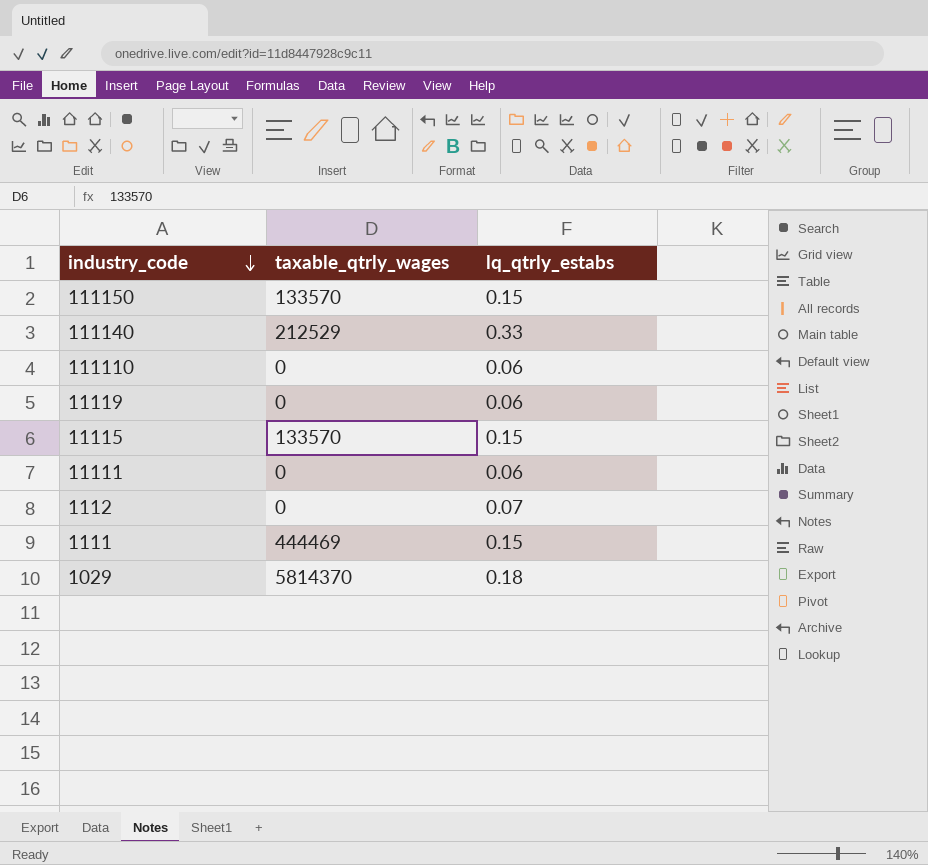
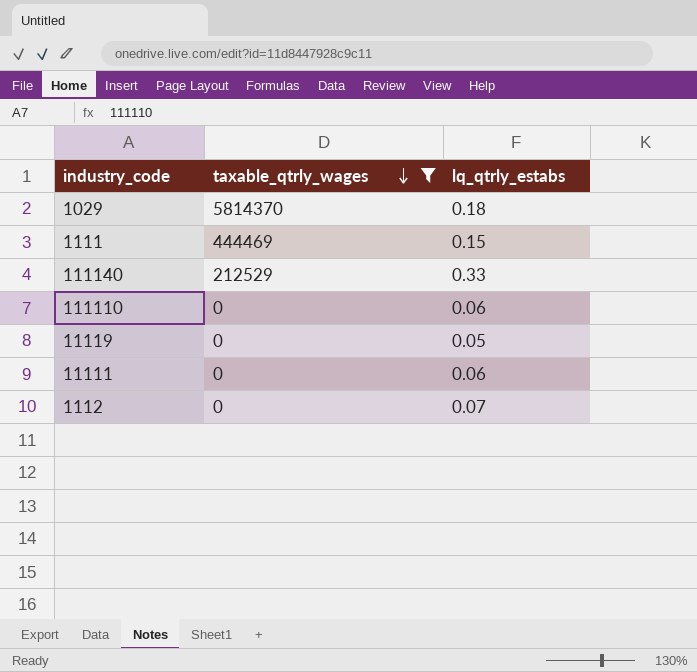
filter: none -> taxable_qtrly_wages != 133570
row order: industry_code descending -> taxable_qtrly_wages descending
11119 | lq_qtrly_estabs: 0.06 -> 0.05

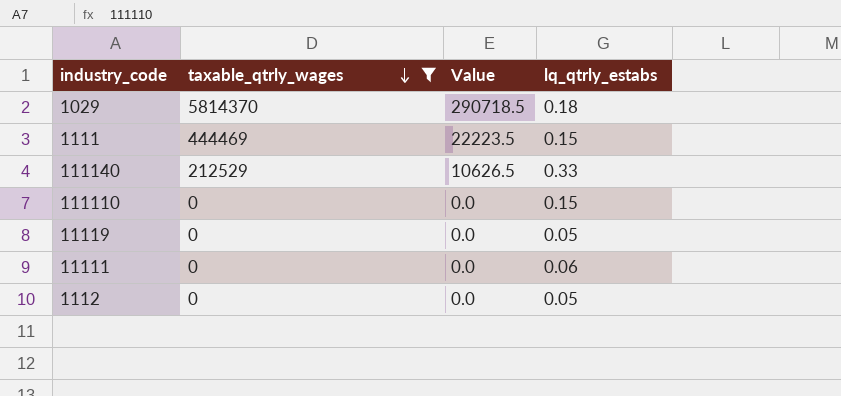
column Value | formula: none -> [taxable_qtrly_wages] * 0.05
111110 | lq_qtrly_estabs: 0.06 -> 0.15
1112 | lq_qtrly_estabs: 0.07 -> 0.05

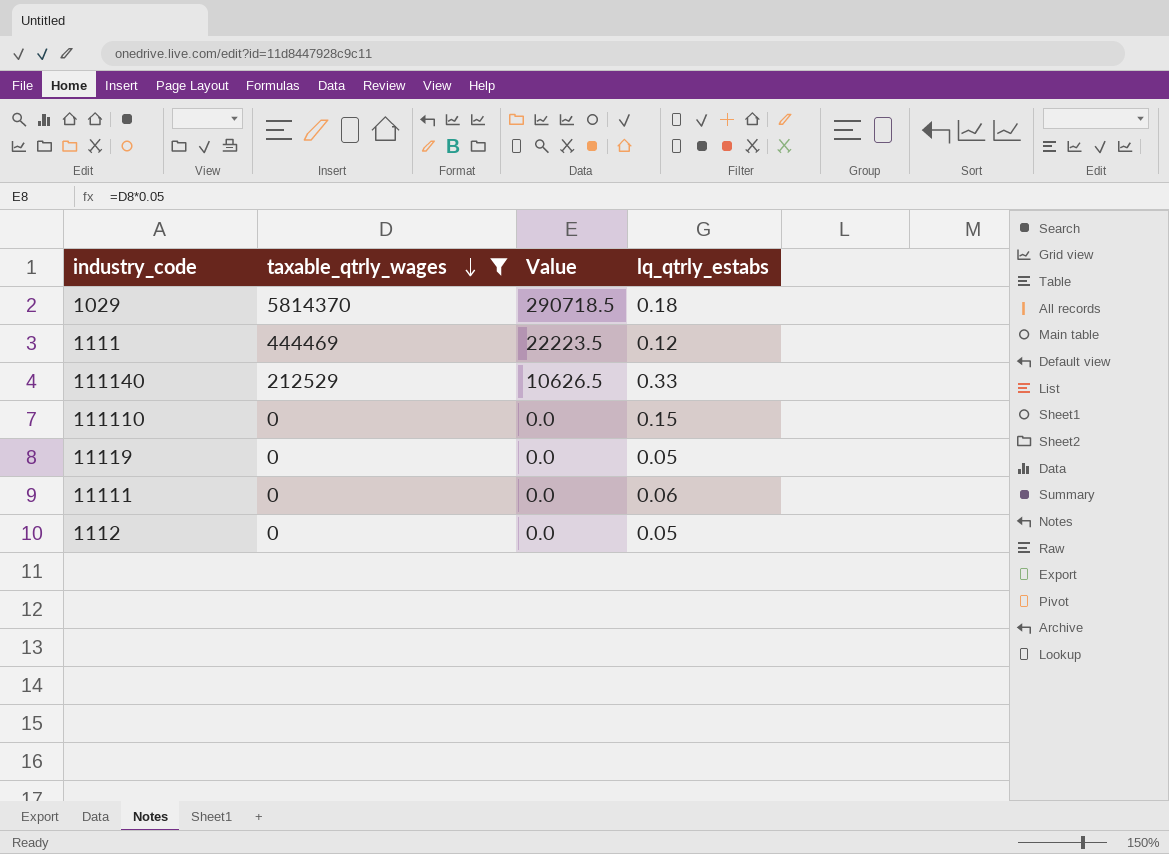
1111 | lq_qtrly_estabs: 0.15 -> 0.12

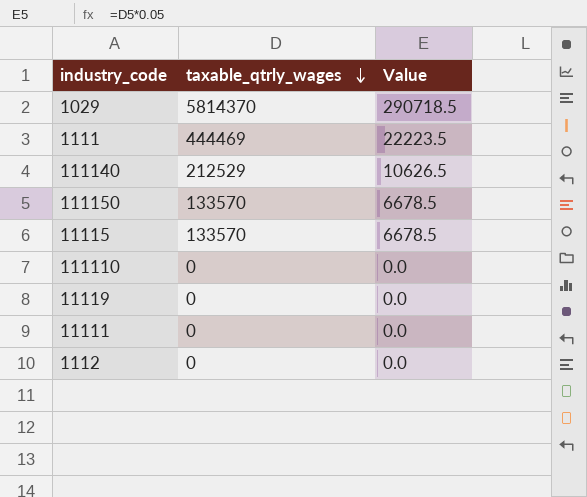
filter: taxable_qtrly_wages != 133570 -> none
column lq_qtrly_estabs | position: 4 -> none

